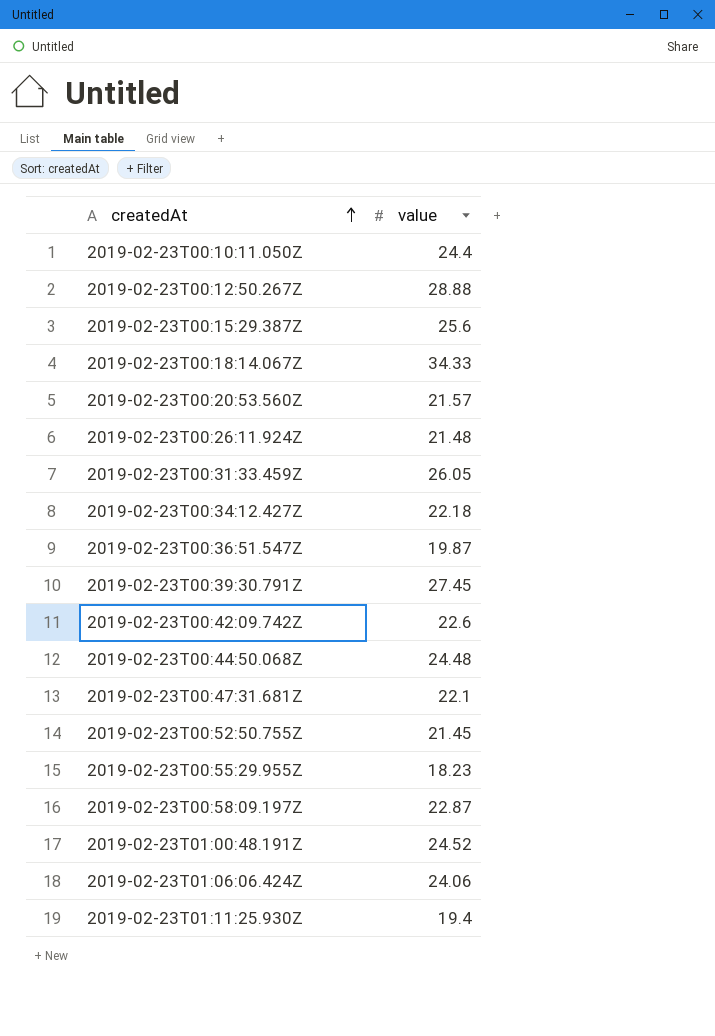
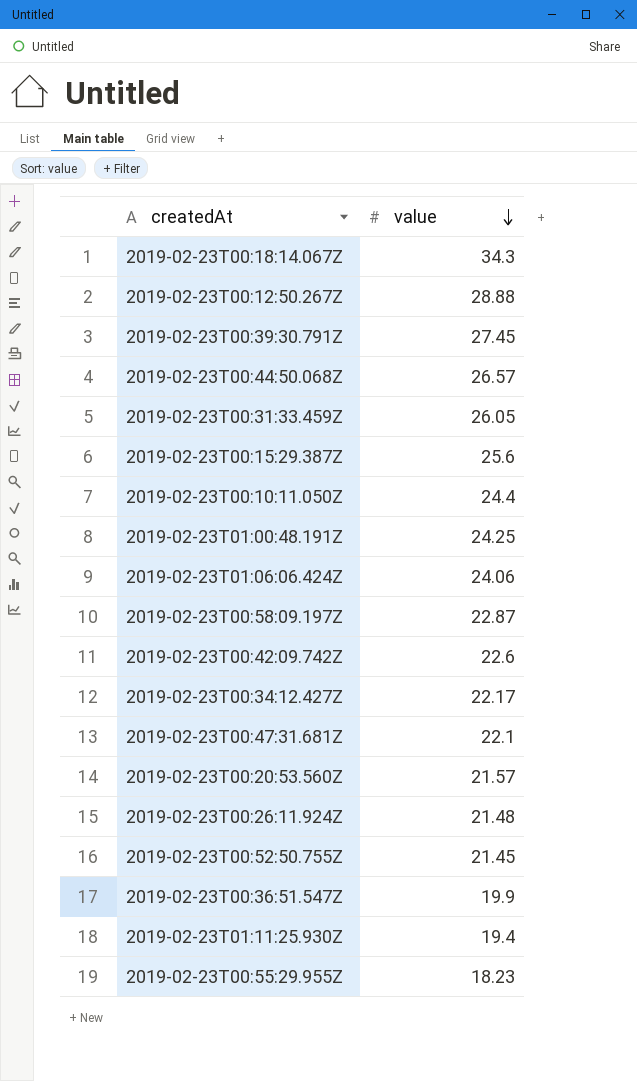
row order: createdAt ascending -> value descending
2019-02-23T00:18:14.067Z | value: 34.33 -> 34.3
2019-02-23T00:44:50.068Z | value: 24.48 -> 26.57
2019-02-23T01:00:48.191Z | value: 24.52 -> 24.25
2019-02-23T00:34:12.427Z | value: 22.18 -> 22.17
2019-02-23T00:36:51.547Z | value: 19.87 -> 19.9

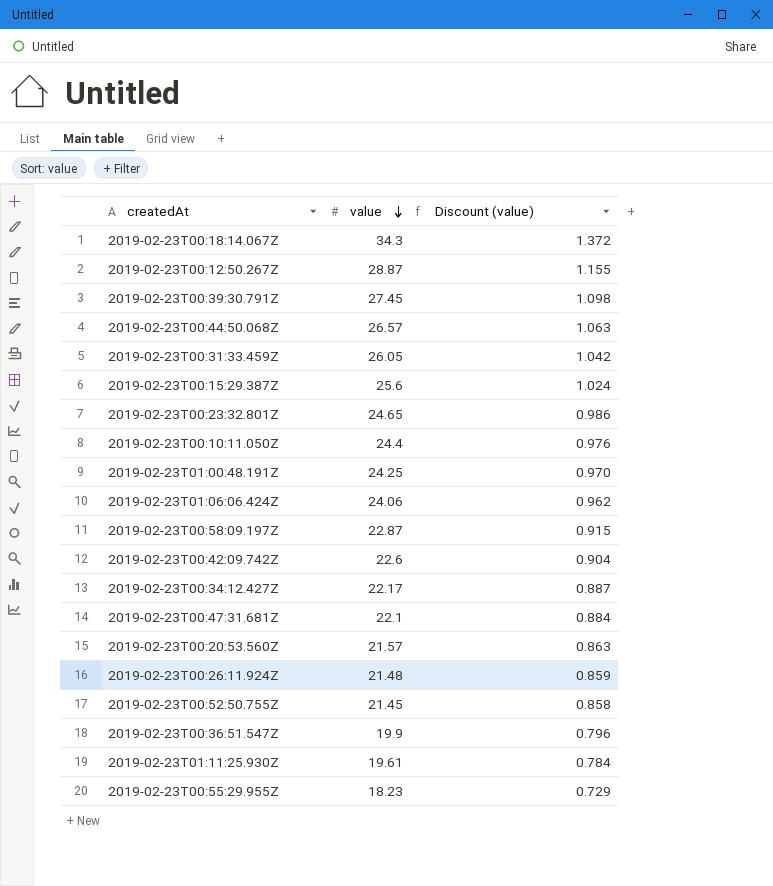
column Discount (value) | formula: none -> [value] * 0.04
2019-02-23T00:12:50.267Z | value: 28.88 -> 28.87
row 2019-02-23T00:23:32.801Z: none -> 24.65 | 0.986
2019-02-23T01:11:25.930Z | value: 19.4 -> 19.61

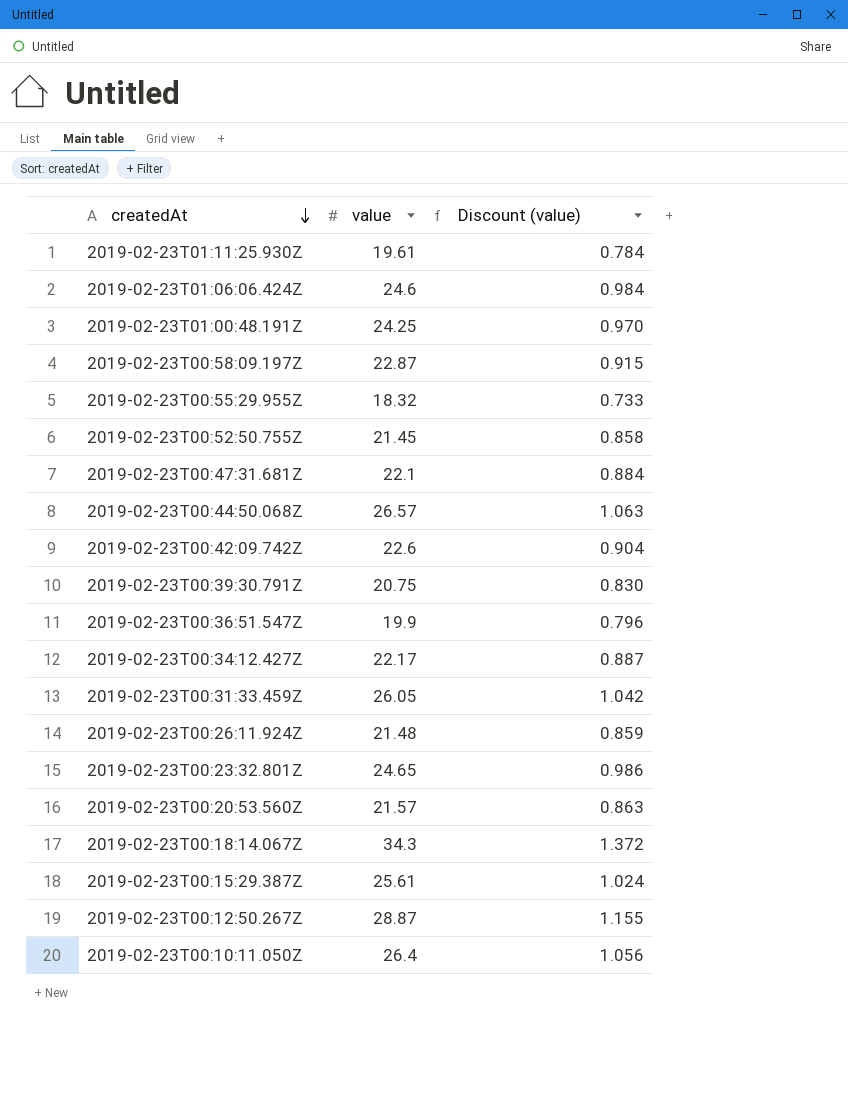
row order: value descending -> createdAt descending
2019-02-23T01:06:06.424Z | value: 24.06 -> 24.6
2019-02-23T01:06:06.424Z | Discount (value): 0.962 -> 0.984
2019-02-23T00:55:29.955Z | value: 18.23 -> 18.32
2019-02-23T00:55:29.955Z | Discount (value): 0.729 -> 0.733
2019-02-23T00:39:30.791Z | value: 27.45 -> 20.75
2019-02-23T00:39:30.791Z | Discount (value): 1.098 -> 0.830
2019-02-23T00:15:29.387Z | value: 25.6 -> 25.61
2019-02-23T00:10:11.050Z | value: 24.4 -> 26.4
2019-02-23T00:10:11.050Z | Discount (value): 0.976 -> 1.056

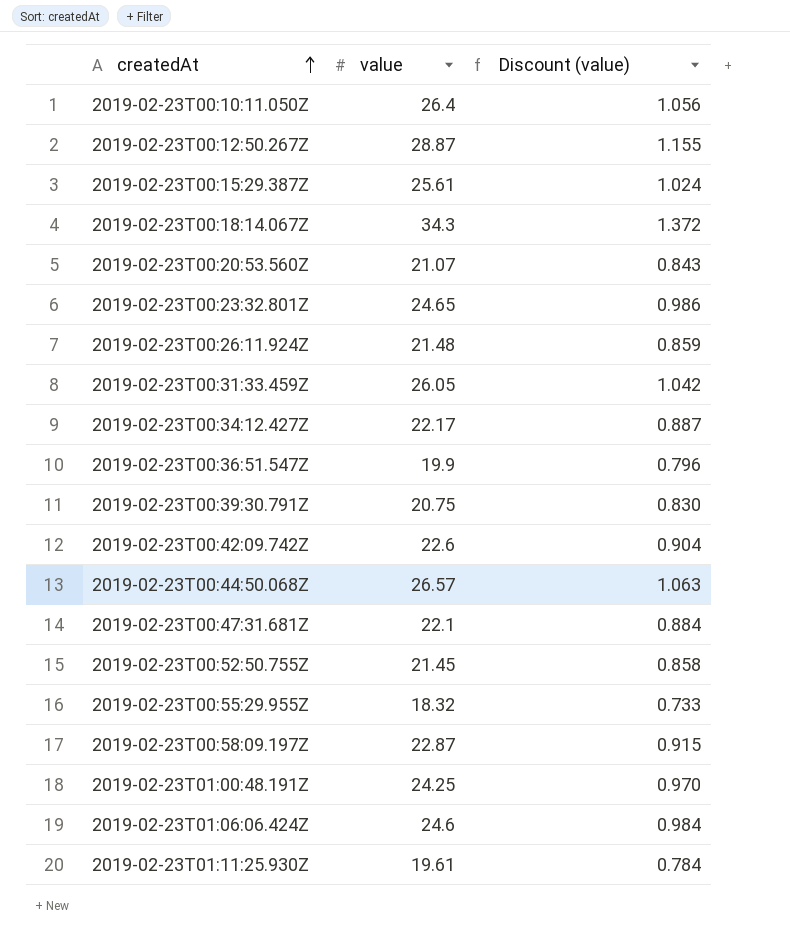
row order: createdAt descending -> createdAt ascending
2019-02-23T00:20:53.560Z | value: 21.57 -> 21.07
2019-02-23T00:20:53.560Z | Discount (value): 0.863 -> 0.843

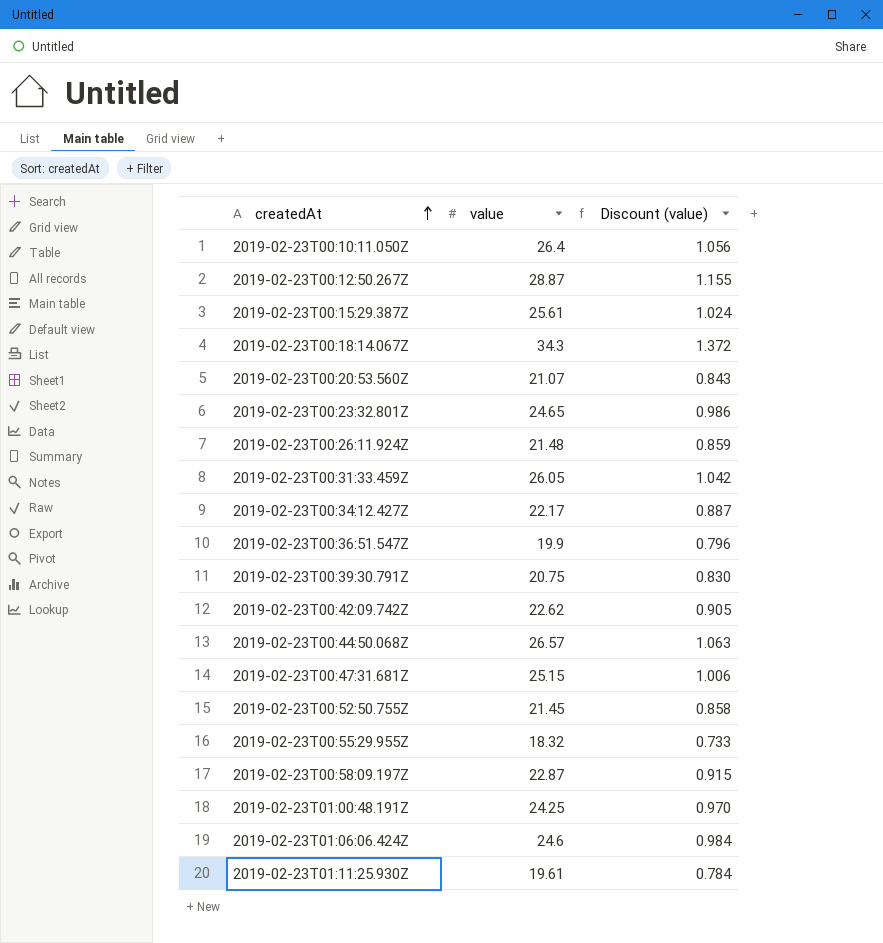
2019-02-23T00:42:09.742Z | value: 22.6 -> 22.62
2019-02-23T00:42:09.742Z | Discount (value): 0.904 -> 0.905
2019-02-23T00:47:31.681Z | value: 22.1 -> 25.15
2019-02-23T00:47:31.681Z | Discount (value): 0.884 -> 1.006

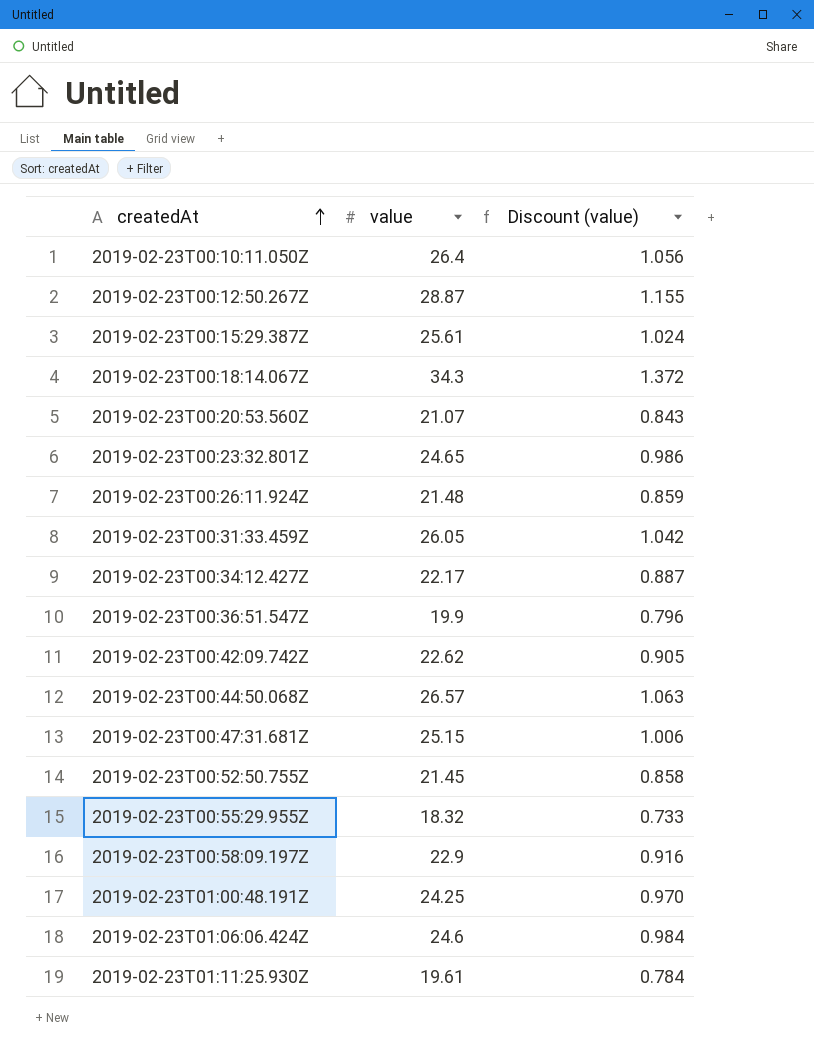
row 2019-02-23T00:39:30.791Z: 20.75 | 0.830 -> none
2019-02-23T00:58:09.197Z | value: 22.87 -> 22.9
2019-02-23T00:58:09.197Z | Discount (value): 0.915 -> 0.916

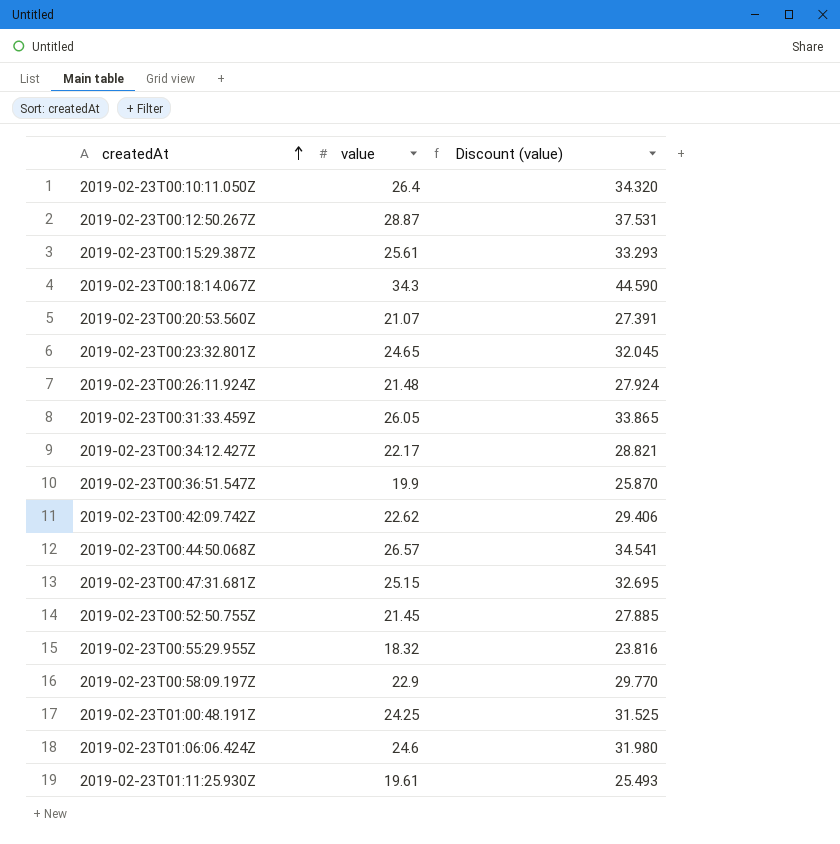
column Discount (value) | formula: [value] * 0.04 -> [value] * 1.3

